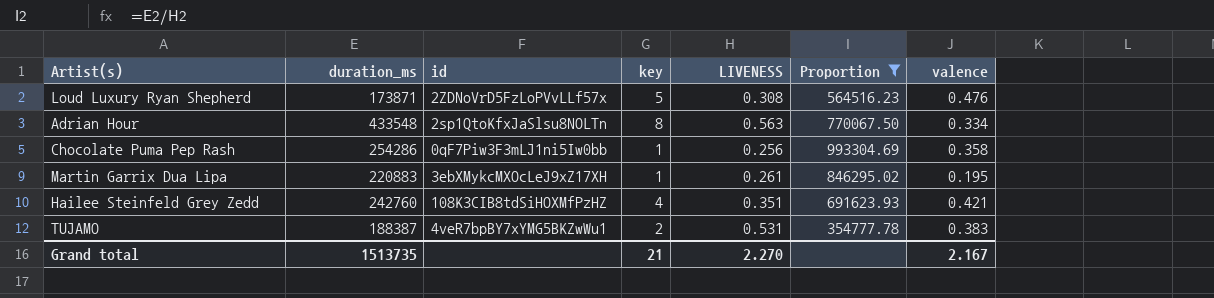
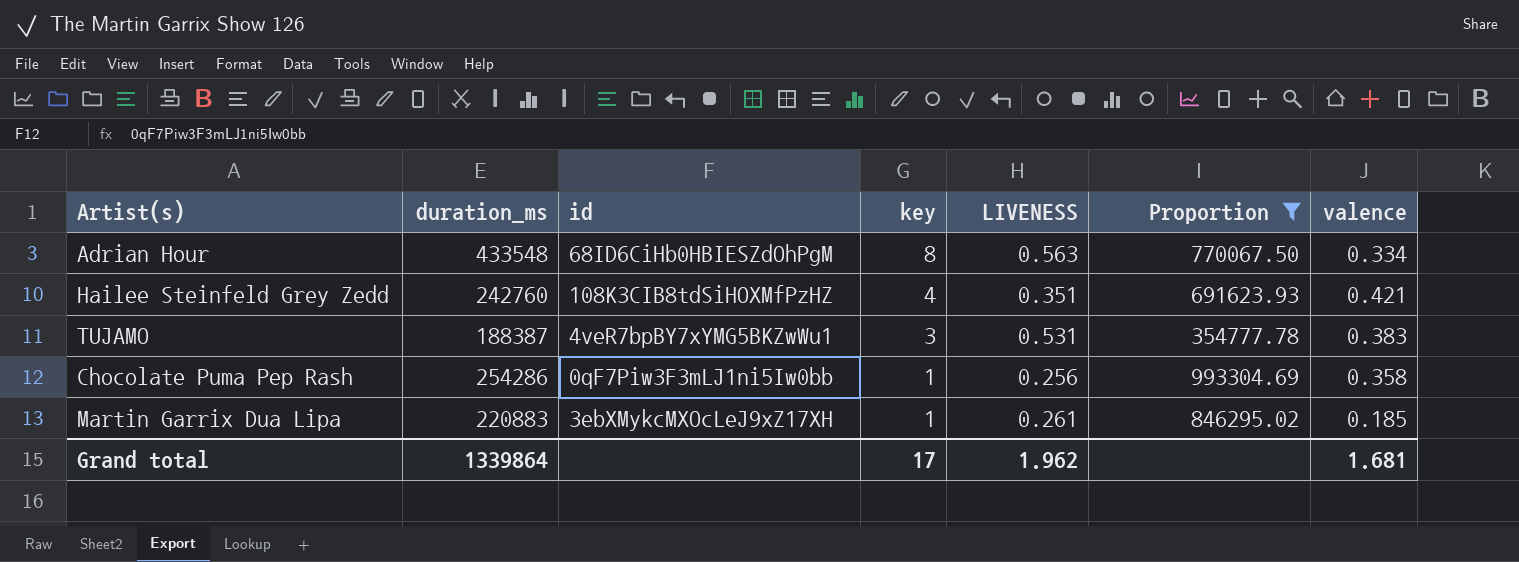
row order: none -> key descending
row Loud Luxury Ryan Shepherd: 173871 | 2ZDNoVrD5FzLoPVvLLf57x | 5 | 0.308 | 564516.23 | 0.476 -> none
Adrian Hour | id: 2sp1QtoKfxJaSlsu8NOLTn -> 68ID6CiHb0HBIESZdOhPgM
TUJAMO | key: 2 -> 3
Martin Garrix Dua Lipa | valence: 0.195 -> 0.185
Grand total | duration_ms: 1513735 -> 1339864
Grand total | key: 21 -> 17
Grand total | LIVENESS: 2.270 -> 1.962
Grand total | valence: 2.167 -> 1.681

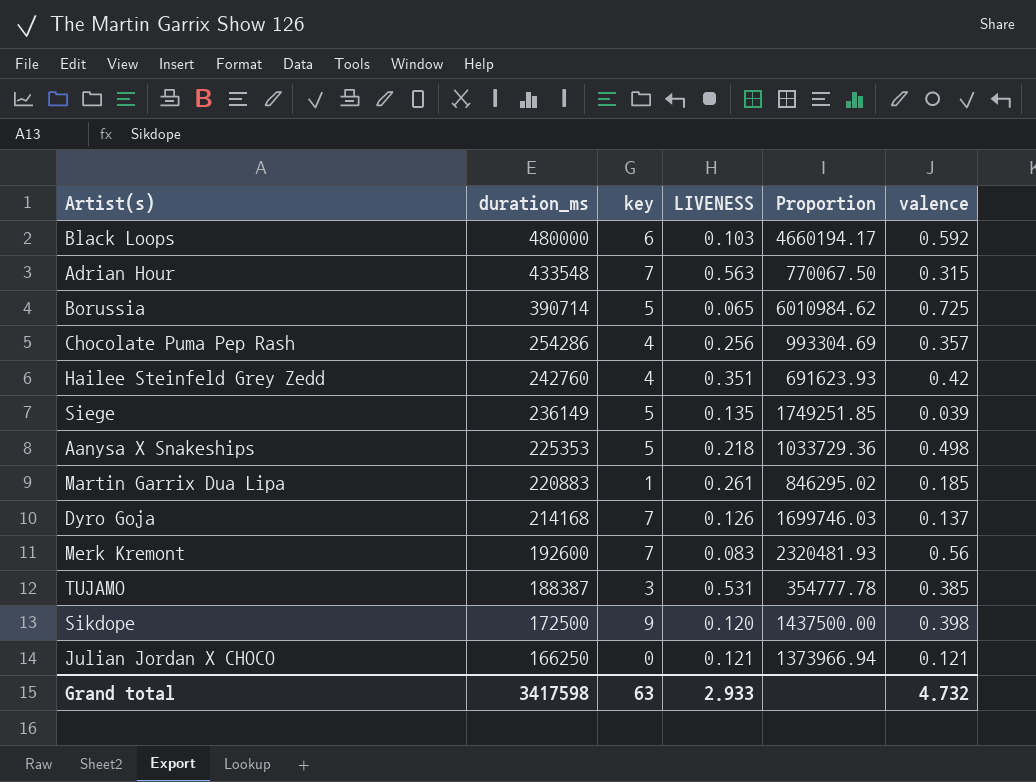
filter: Proportion <= 993304.69 -> none
row order: key descending -> duration_ms descending
column id | position: 3 -> none
Adrian Hour | key: 8 -> 7
Adrian Hour | valence: 0.334 -> 0.315
Chocolate Puma Pep Rash | key: 1 -> 4
Chocolate Puma Pep Rash | valence: 0.358 -> 0.357
Hailee Steinfeld Grey Zedd | valence: 0.421 -> 0.42
TUJAMO | valence: 0.383 -> 0.385
Grand total | duration_ms: 1339864 -> 3417598
Grand total | key: 17 -> 63
Grand total | LIVENESS: 1.962 -> 2.933
Grand total | valence: 1.681 -> 4.732

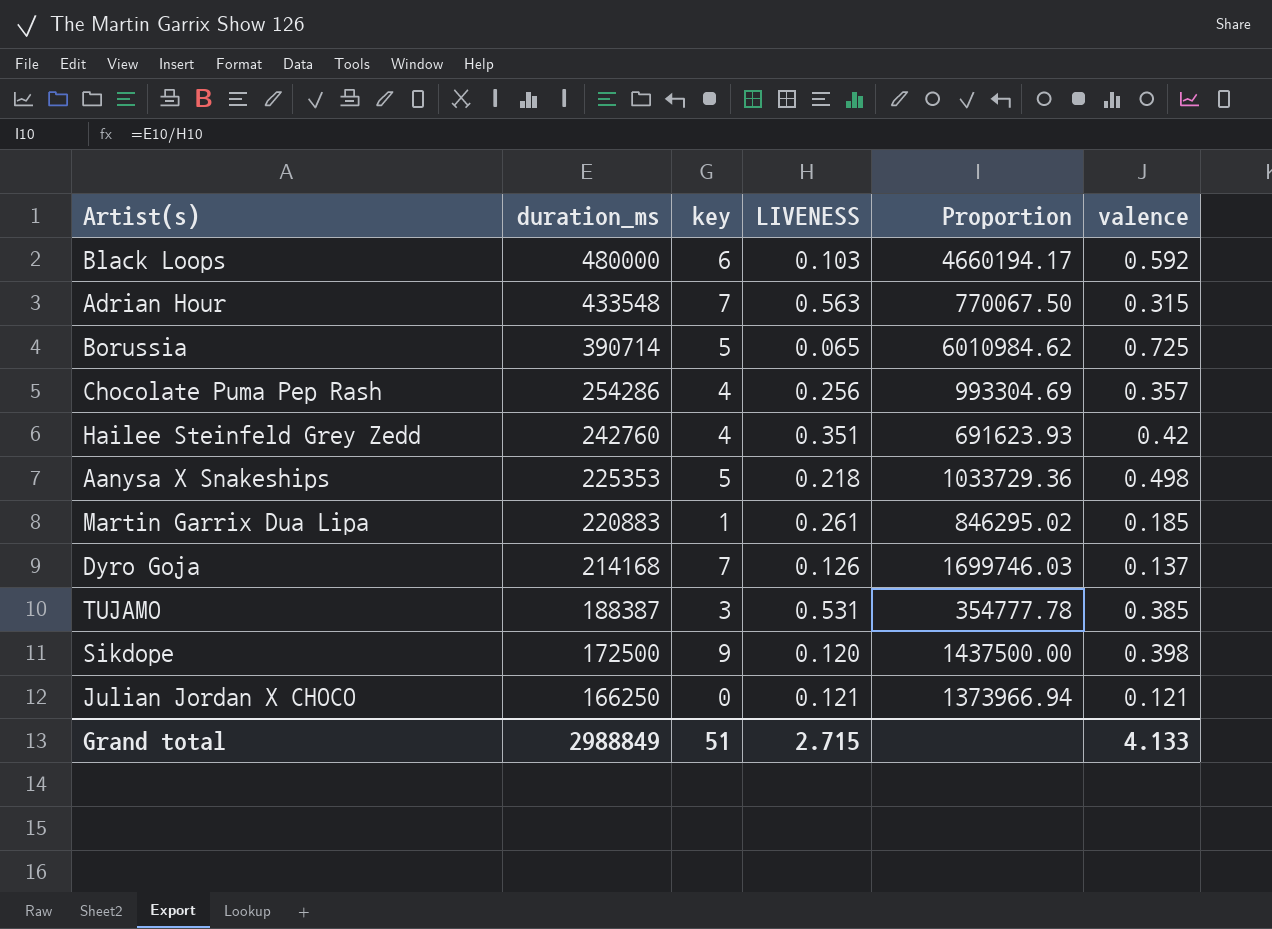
row Siege: 236149 | 5 | 0.135 | 1749251.85 | 0.039 -> none
row Merk Kremont: 192600 | 7 | 0.083 | 2320481.93 | 0.56 -> none
Grand total | duration_ms: 3417598 -> 2988849
Grand total | key: 63 -> 51
Grand total | LIVENESS: 2.933 -> 2.715
Grand total | valence: 4.732 -> 4.133

